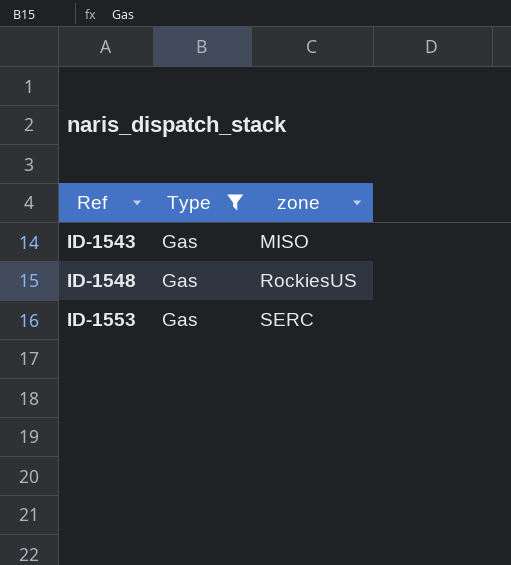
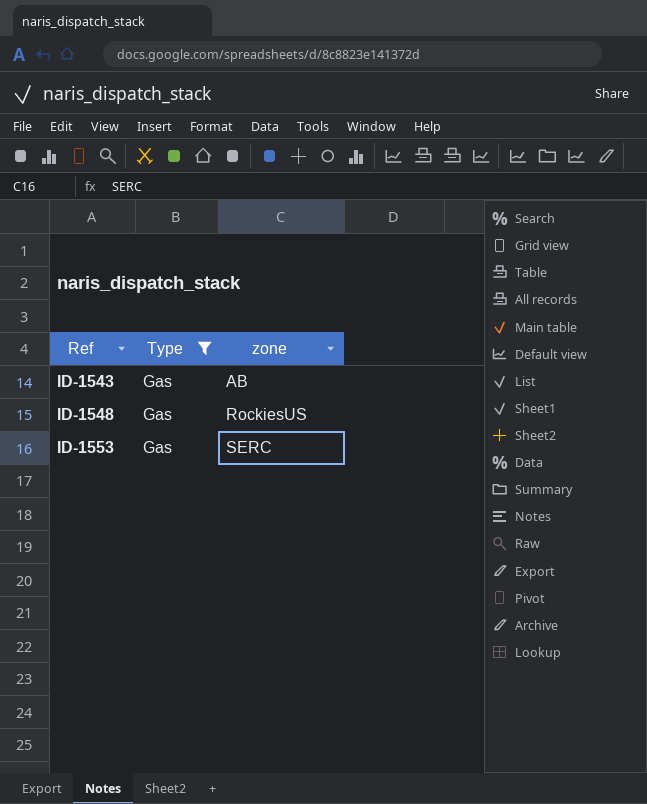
ID-1543 | zone: MISO -> AB

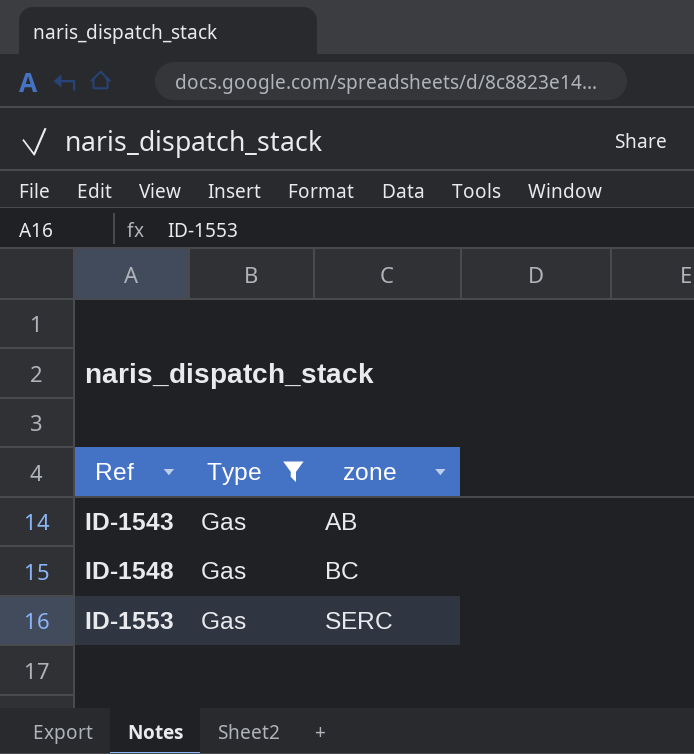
ID-1548 | zone: RockiesUS -> BC

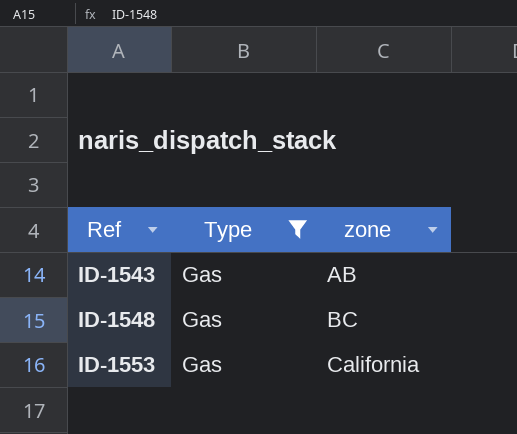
ID-1553 | zone: SERC -> California

